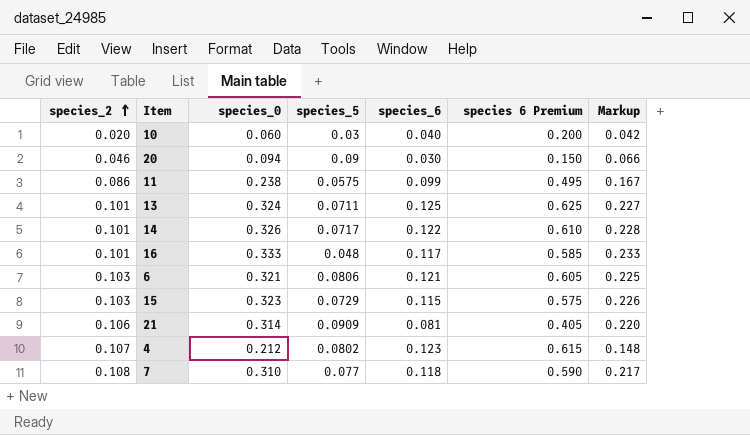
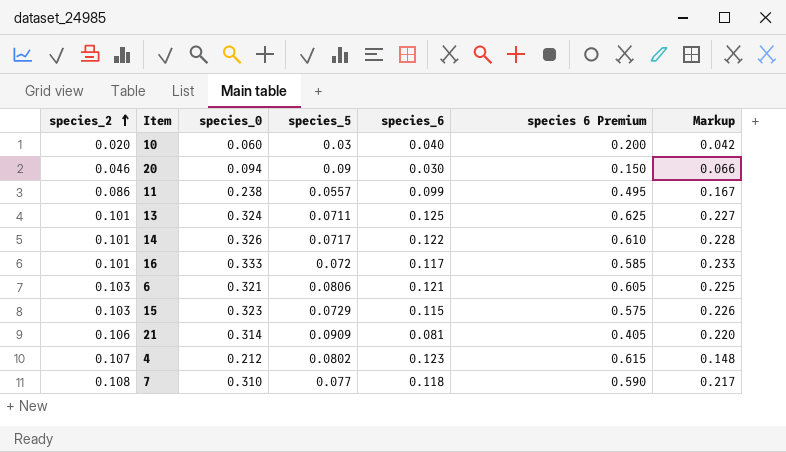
11 | species_5: 0.0575 -> 0.0557
16 | species_5: 0.048 -> 0.072

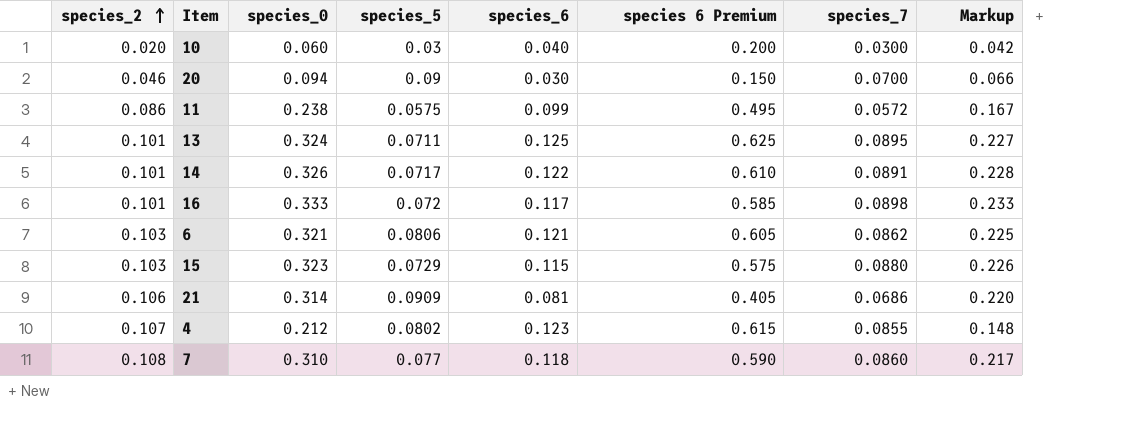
column species_7 | position: none -> 7
11 | species_5: 0.0557 -> 0.0575

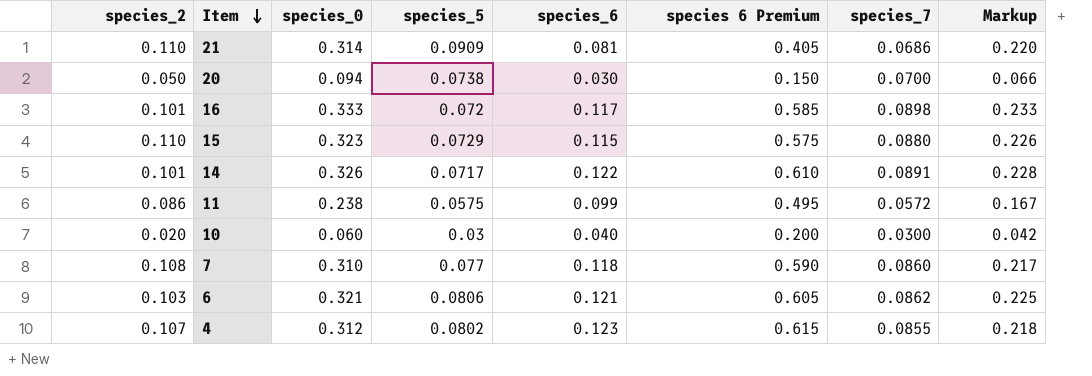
row order: species_2 ascending -> Item descending
row 13: 0.101 | 0.324 | 0.0711 | 0.125 | 0.625 | 0.0895 | 0.227 -> none
21 | species_2: 0.106 -> 0.110
20 | species_2: 0.046 -> 0.050
20 | species_5: 0.09 -> 0.0738
15 | species_2: 0.103 -> 0.110
4 | species_0: 0.212 -> 0.312
4 | Markup: 0.148 -> 0.218

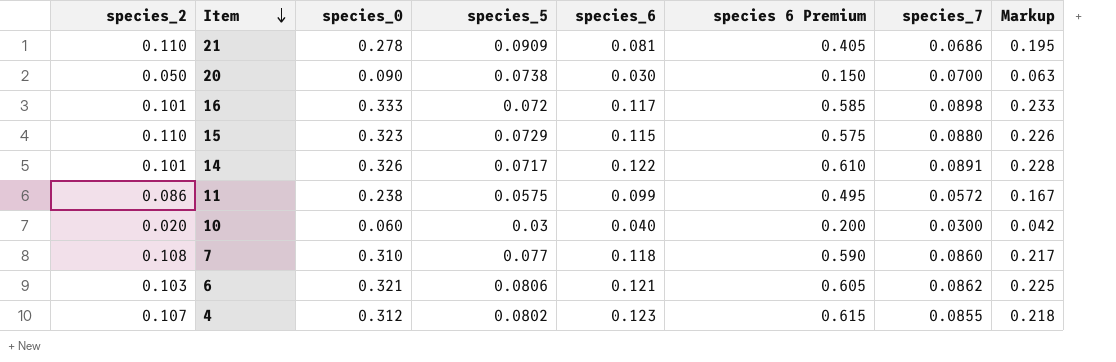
21 | species_0: 0.314 -> 0.278
21 | Markup: 0.220 -> 0.195
20 | species_0: 0.094 -> 0.090
20 | Markup: 0.066 -> 0.063

